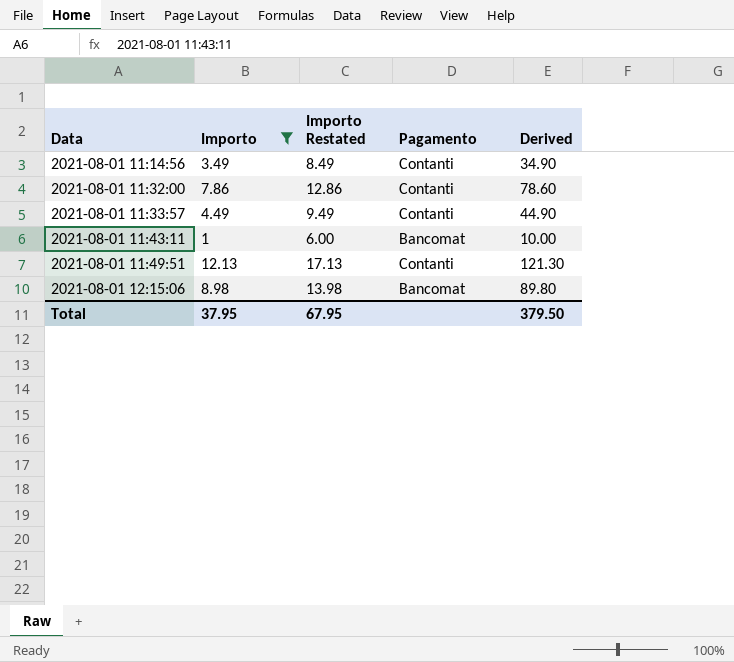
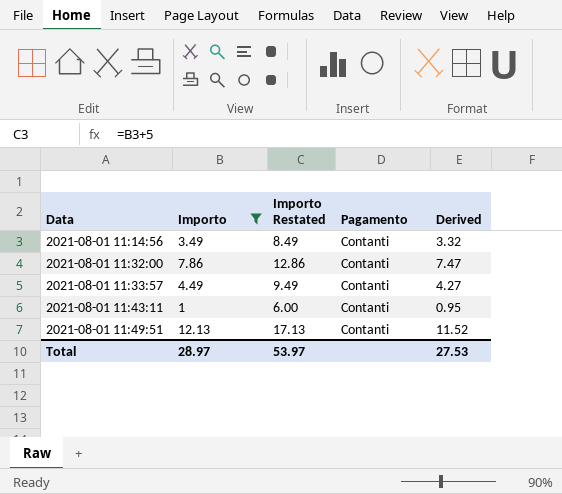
column Derived | formula: [Importo] * 10 -> [Importo] * 0.95
row 2021-08-01 12:15:06: 8.98 | 13.98 | Bancomat | 89.80 -> none
2021-08-01 11:43:11 | Pagamento: Bancomat -> Contanti
Total | Importo: 37.95 -> 28.97
Total | Importo Restated: 67.95 -> 53.97
Total | Derived: 379.50 -> 27.53

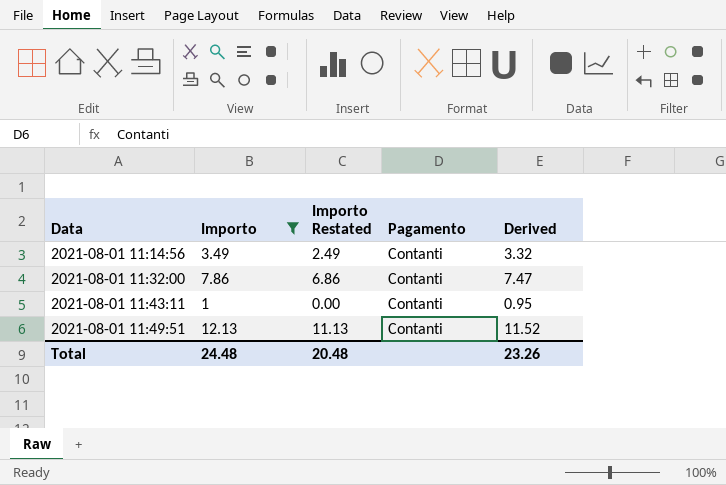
column Importo Restated | formula: [Importo] + 5 -> [Importo] - 1
row 2021-08-01 11:33:57: 4.49 | 9.49 | Contanti | 4.27 -> none
Total | Importo: 28.97 -> 24.48
Total | Importo Restated: 53.97 -> 20.48
Total | Derived: 27.53 -> 23.26

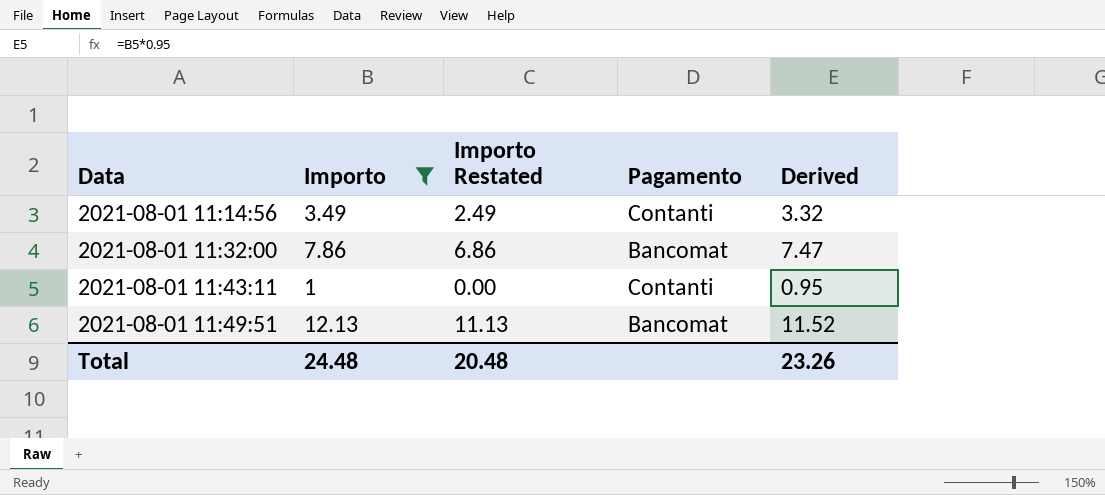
2021-08-01 11:32:00 | Pagamento: Contanti -> Bancomat
2021-08-01 11:49:51 | Pagamento: Contanti -> Bancomat

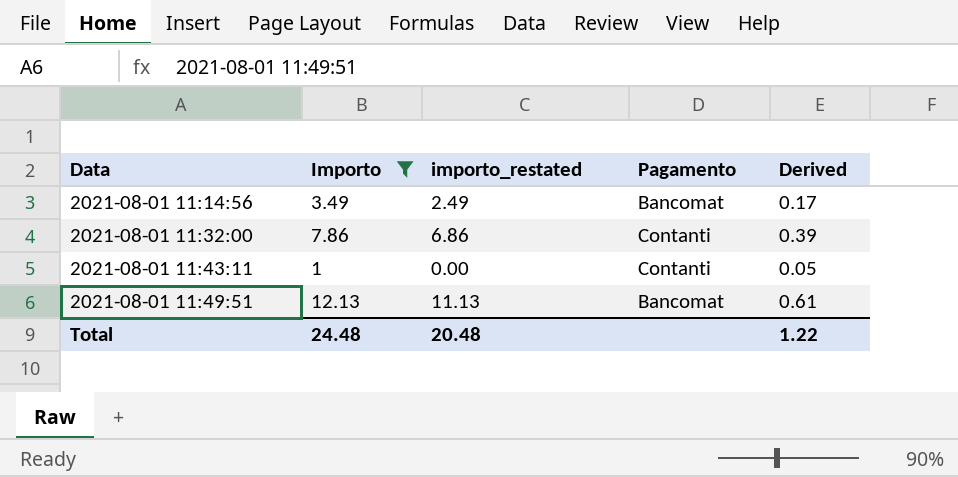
column name: Importo Restated -> importo_restated
column Derived | formula: [Importo] * 0.95 -> [Importo] * 0.05
2021-08-01 11:14:56 | Pagamento: Contanti -> Bancomat
2021-08-01 11:32:00 | Pagamento: Bancomat -> Contanti
Total | Derived: 23.26 -> 1.22

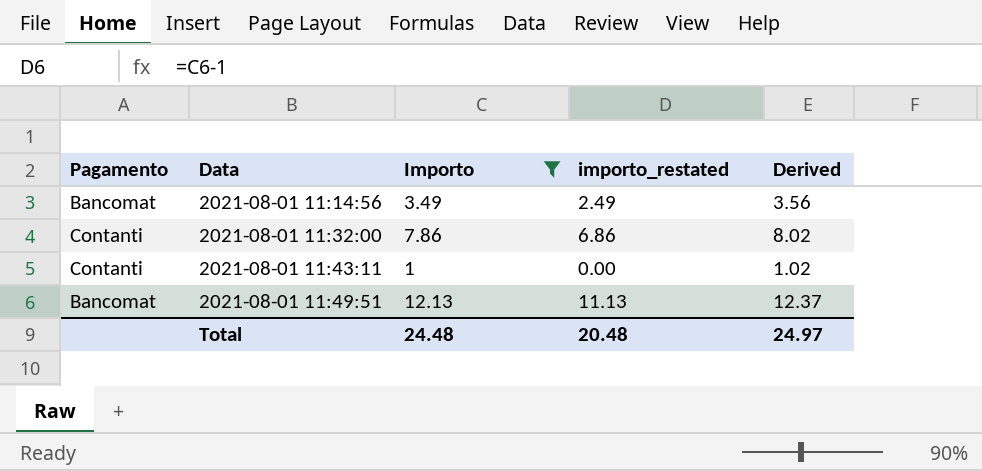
column Pagamento | position: 4 -> 1
column Derived | formula: [Importo] * 0.05 -> [Importo] * 1.02
Total | Derived: 1.22 -> 24.97

